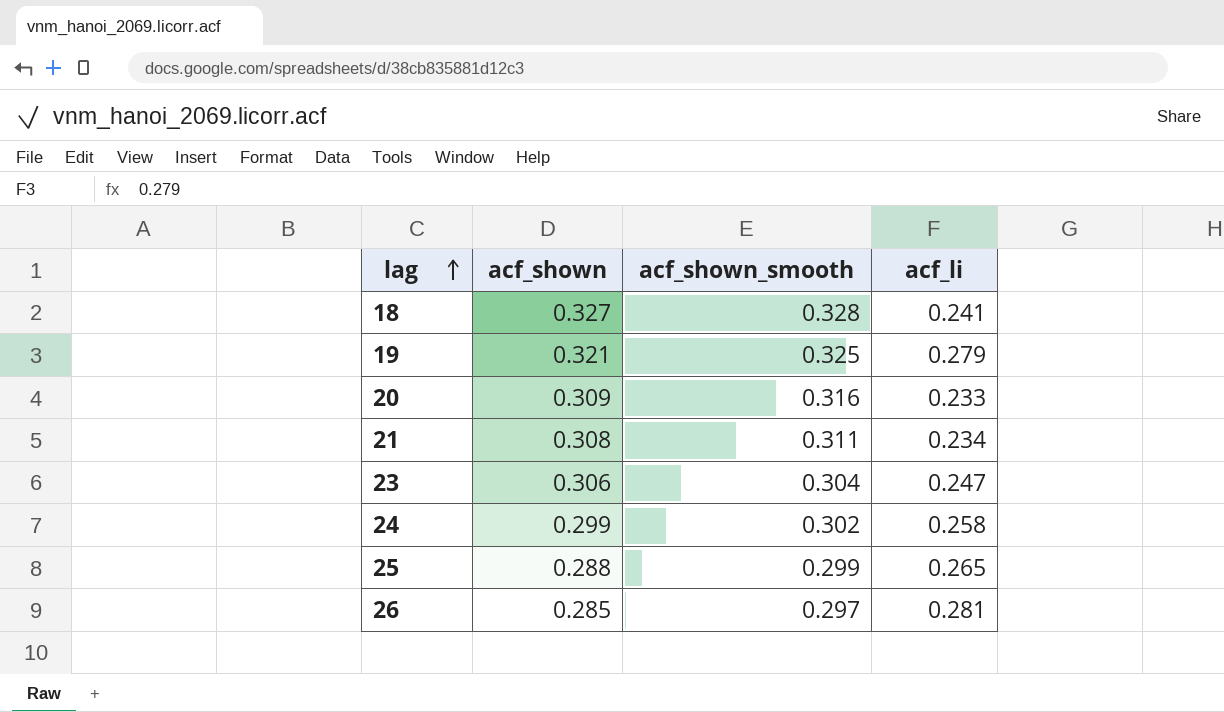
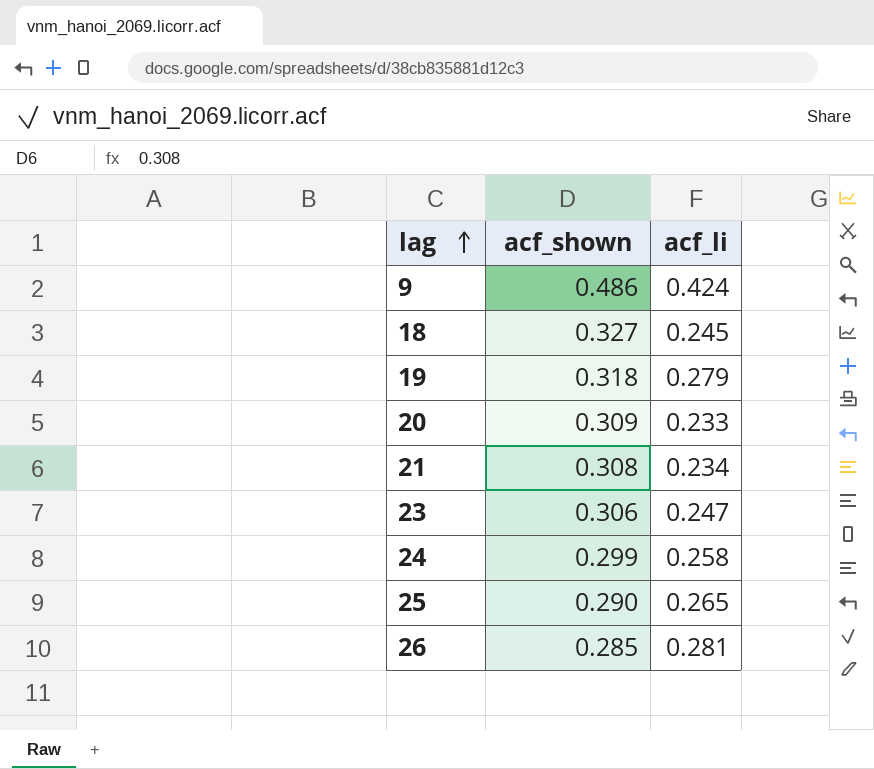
column acf_shown_smooth | position: 3 -> none
row 9: none -> 0.486 | 0.424
18 | acf_li: 0.241 -> 0.245
19 | acf_shown: 0.321 -> 0.318
25 | acf_shown: 0.288 -> 0.290

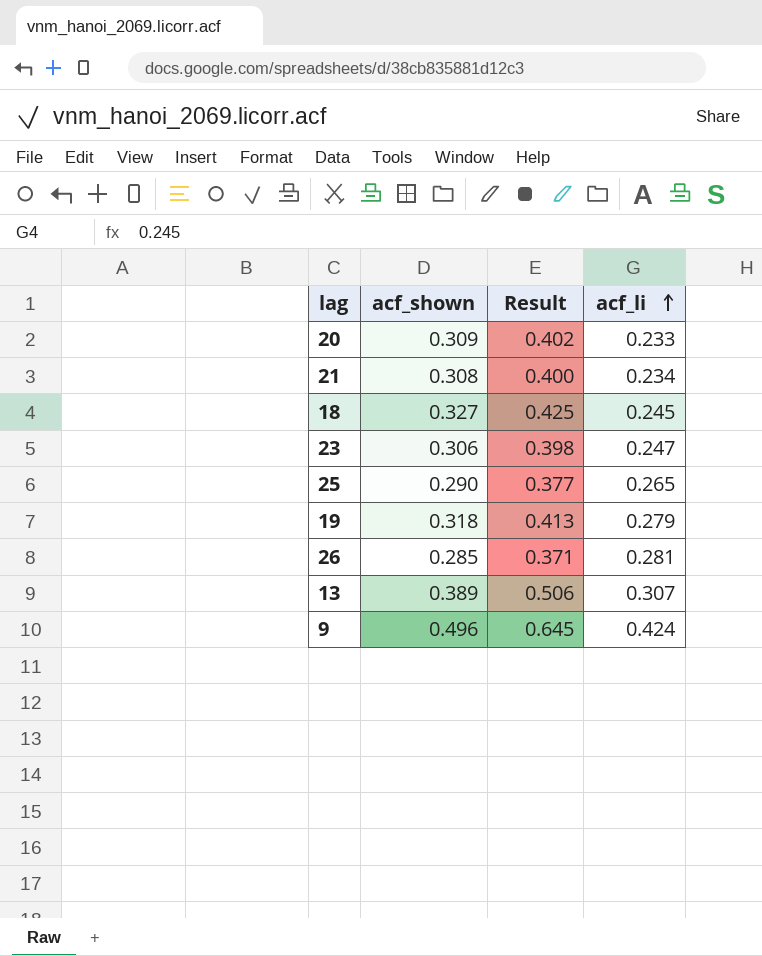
row order: lag ascending -> acf_li ascending
column Result | formula: none -> [acf_shown] * 1.3
row 24: 0.299 | 0.258 -> none
row 13: none -> 0.389 | 0.506 | 0.307
9 | acf_shown: 0.486 -> 0.496

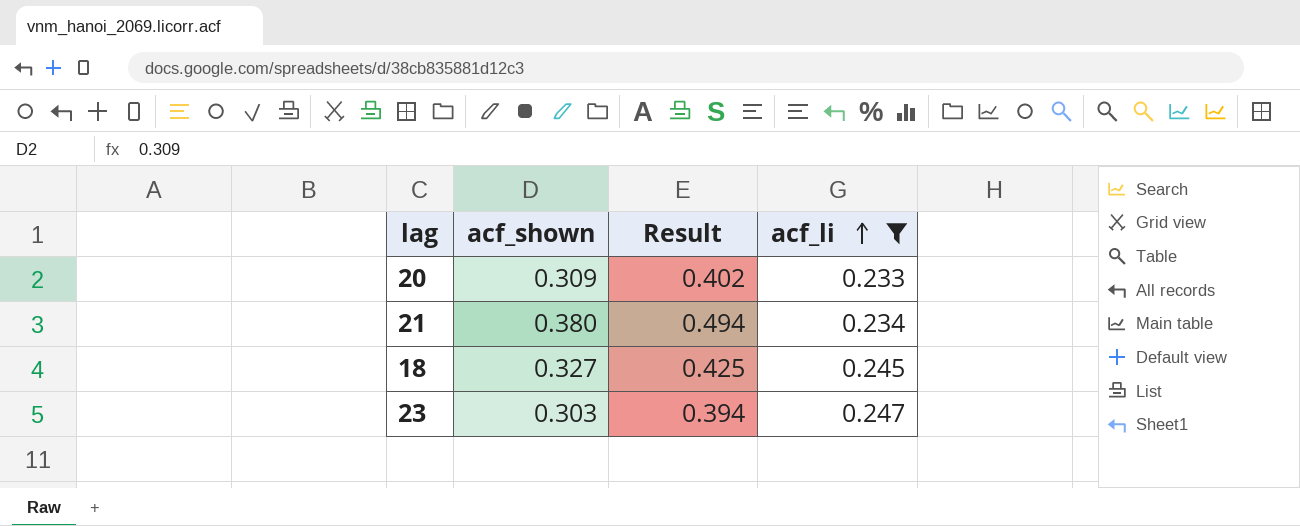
filter: none -> acf_li <= 0.247
21 | acf_shown: 0.308 -> 0.380
21 | Result: 0.400 -> 0.494
23 | acf_shown: 0.306 -> 0.303
23 | Result: 0.398 -> 0.394

